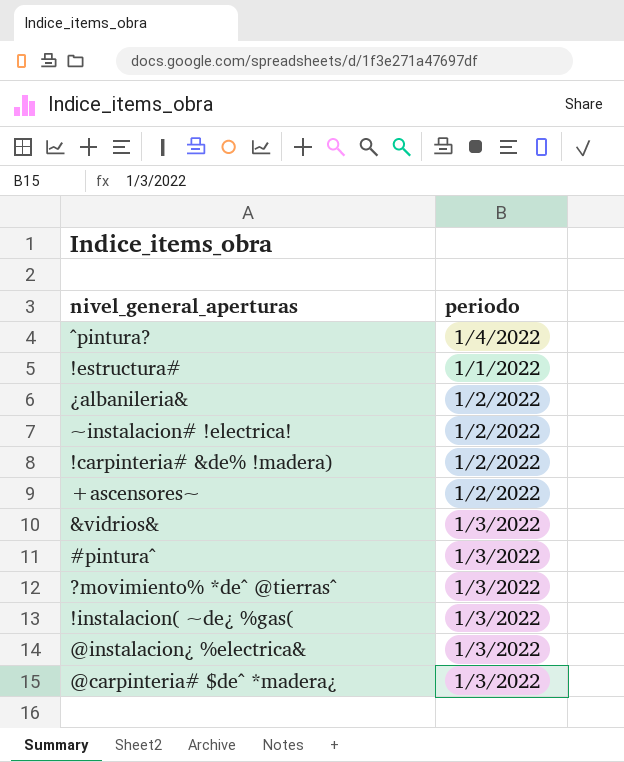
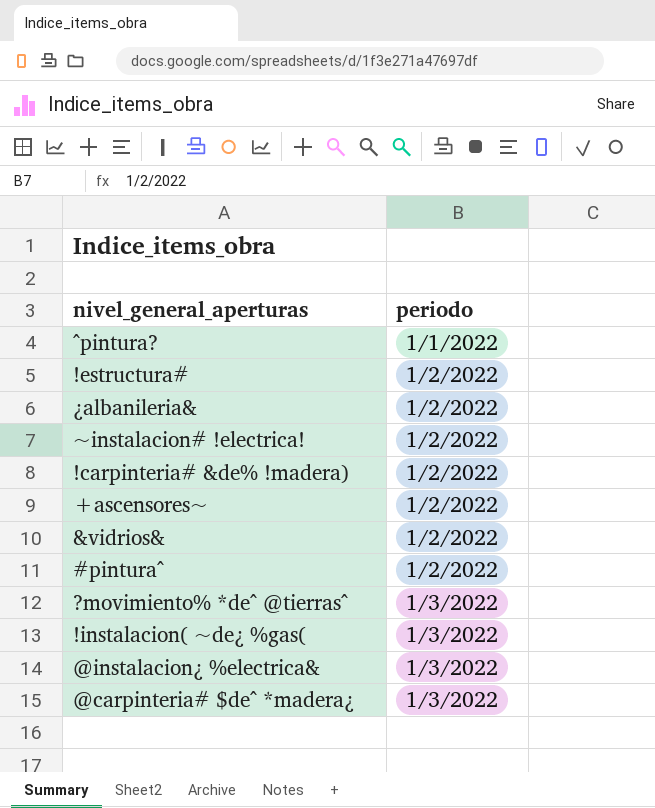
^pintura? | periodo: 1/4/2022 -> 1/1/2022
!estructura# | periodo: 1/1/2022 -> 1/2/2022
&vidrios& | periodo: 1/3/2022 -> 1/2/2022
#pintura^ | periodo: 1/3/2022 -> 1/2/2022

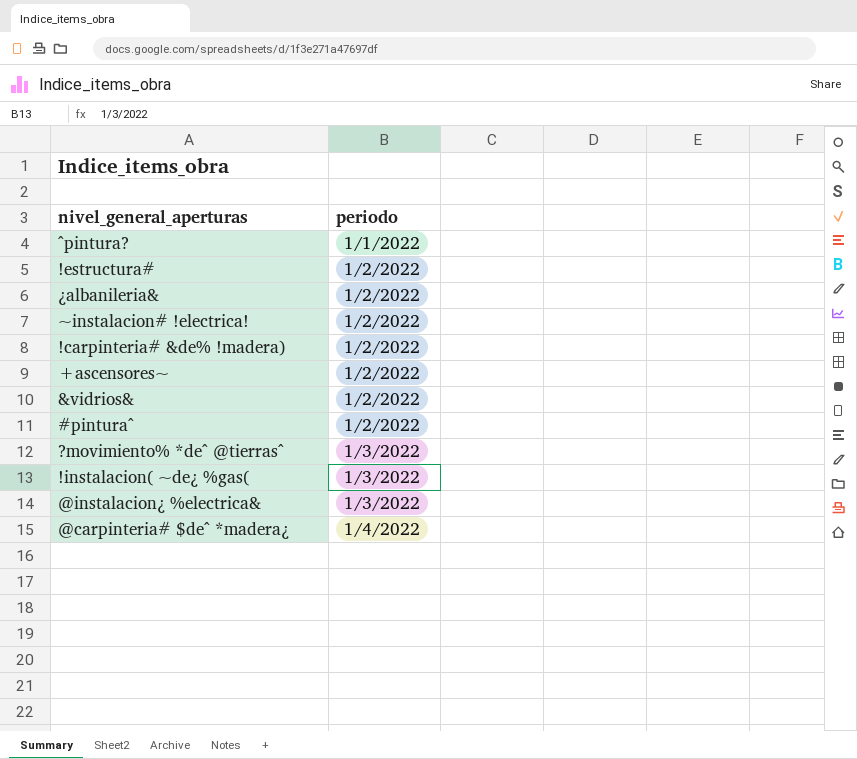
@carpinteria# $de^ *madera¿ | periodo: 1/3/2022 -> 1/4/2022

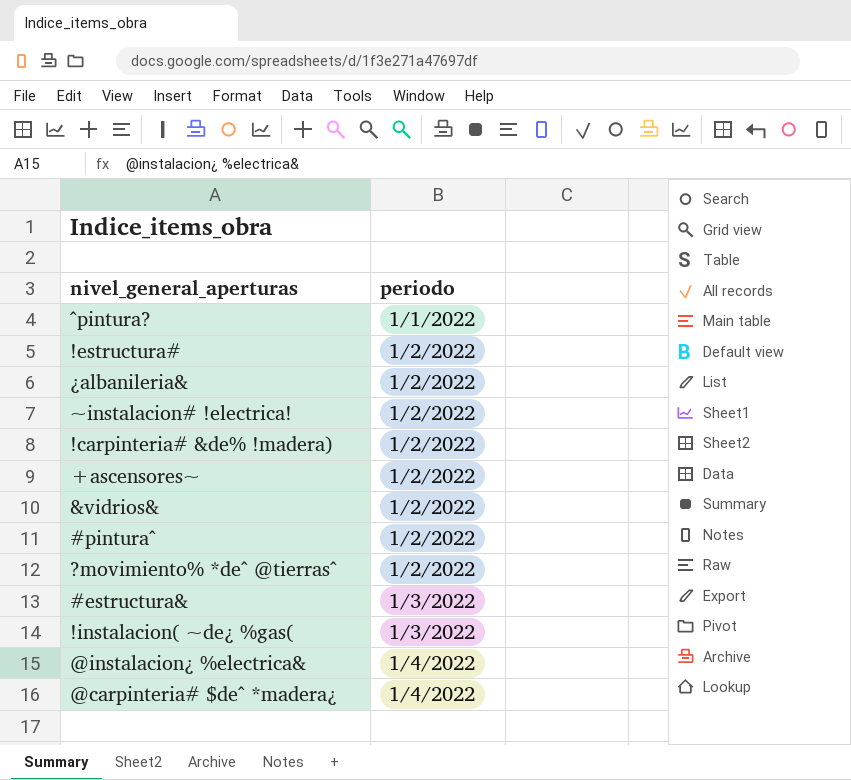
?movimiento% *de^ @tierras^ | periodo: 1/3/2022 -> 1/2/2022
row #estructura&: none -> 1/3/2022
@instalacion¿ %electrica& | periodo: 1/3/2022 -> 1/4/2022

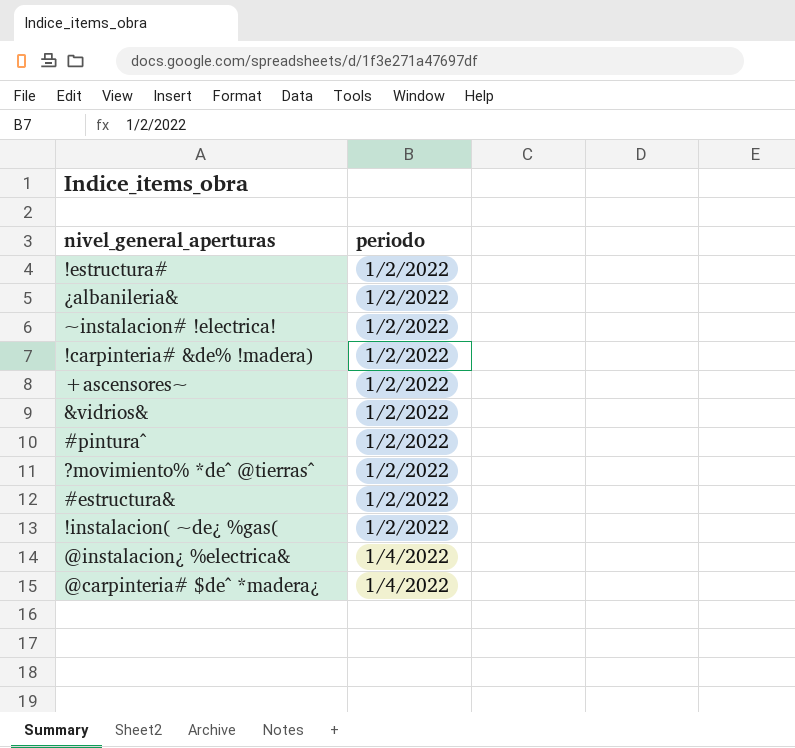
row ^pintura?: 1/1/2022 -> none
#estructura& | periodo: 1/3/2022 -> 1/2/2022
!instalacion( ~de¿ %gas( | periodo: 1/3/2022 -> 1/2/2022

